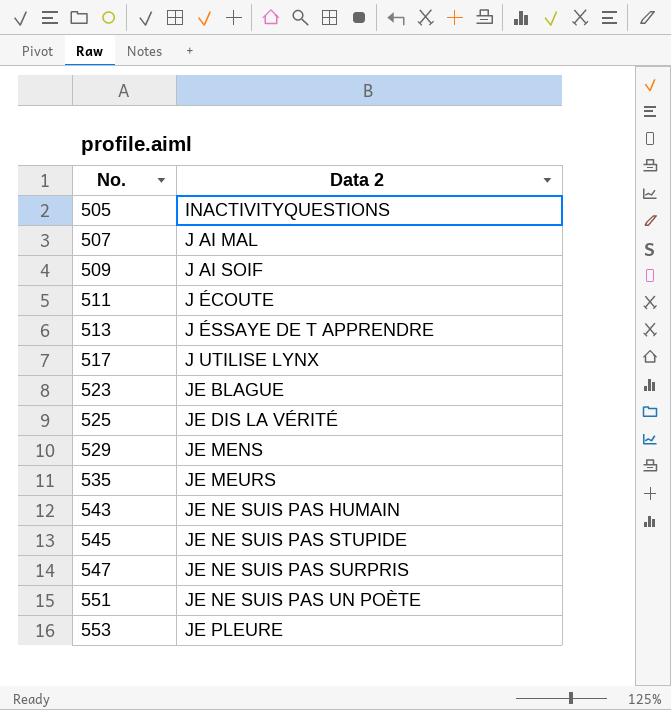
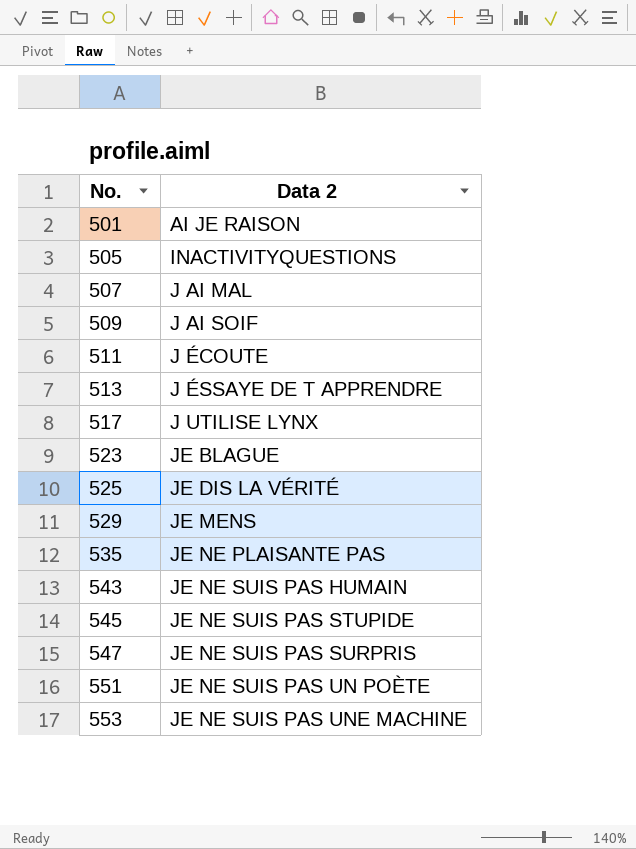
row 501: none -> AI JE RAISON
535 | Data 2: JE MEURS -> JE NE PLAISANTE PAS
553 | Data 2: JE PLEURE -> JE NE SUIS PAS UNE MACHINE

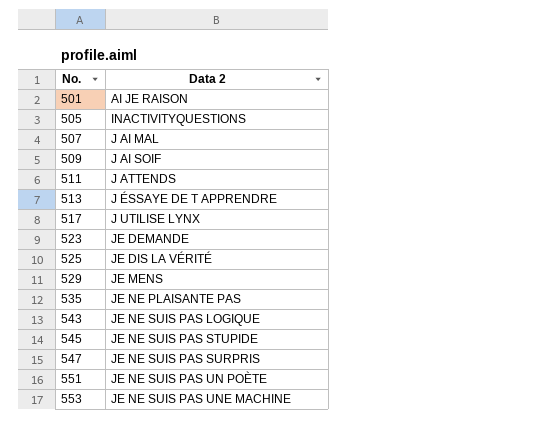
511 | Data 2: J ÉCOUTE -> J ATTENDS
523 | Data 2: JE BLAGUE -> JE DEMANDE
543 | Data 2: JE NE SUIS PAS HUMAIN -> JE NE SUIS PAS LOGIQUE

